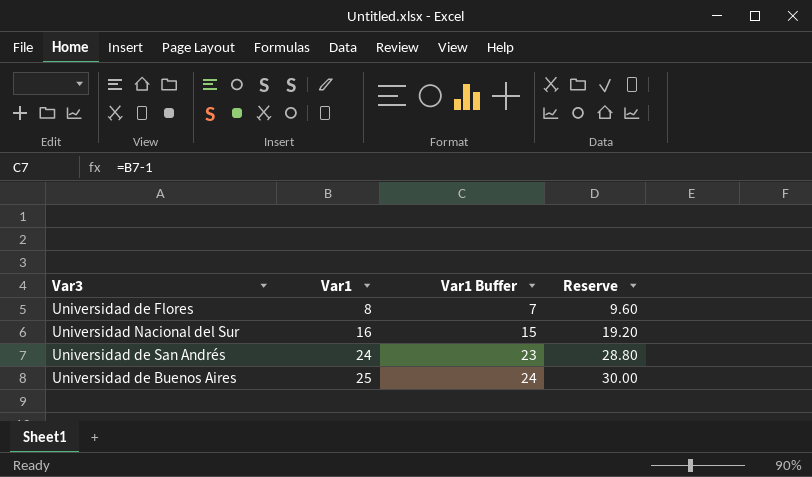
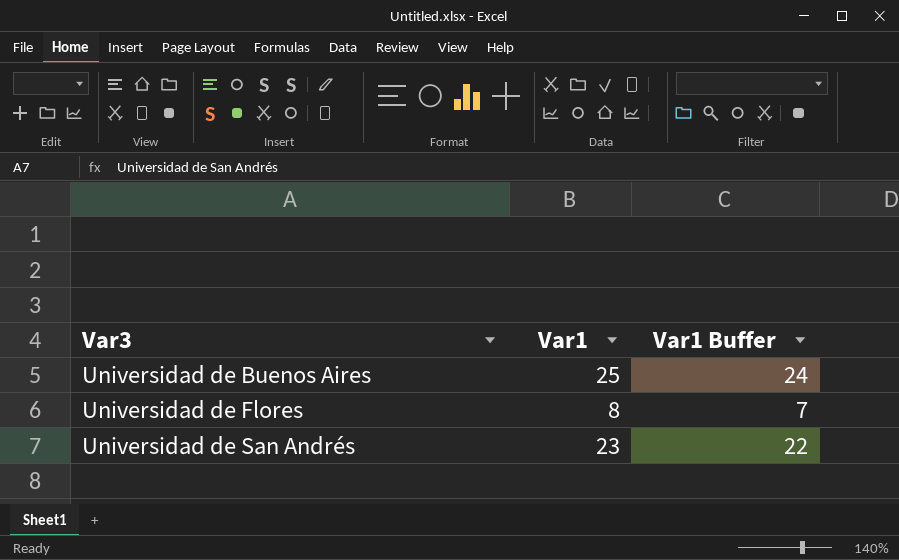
row order: Var1 ascending -> Var3 ascending
column Reserve | formula: [Var1] * 1.2 -> none
row Universidad Nacional del Sur: 16 | 15 | 19.20 -> none
Universidad de San Andrés | Var1: 24 -> 23
Universidad de San Andrés | Var1 Buffer: 23 -> 22

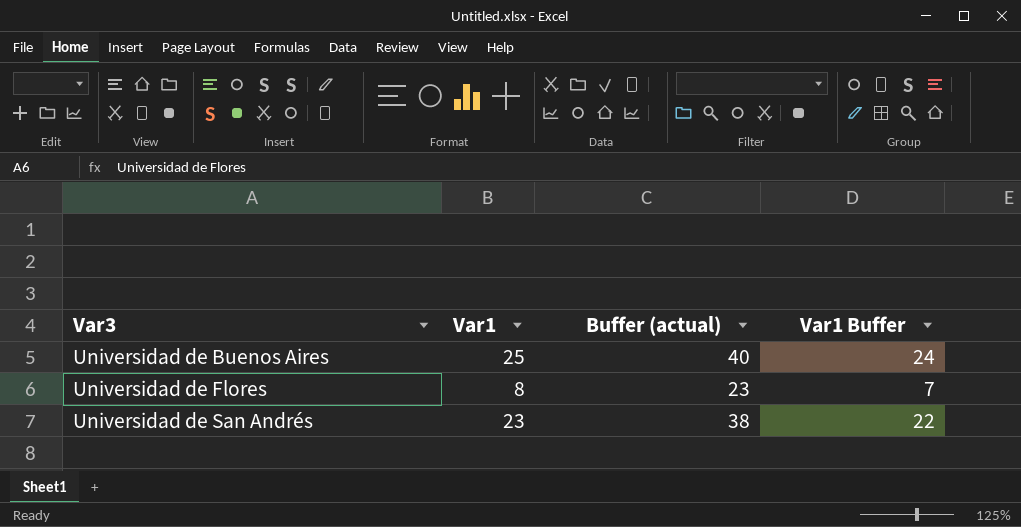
column Buffer (actual) | formula: none -> [Var1] + 15

